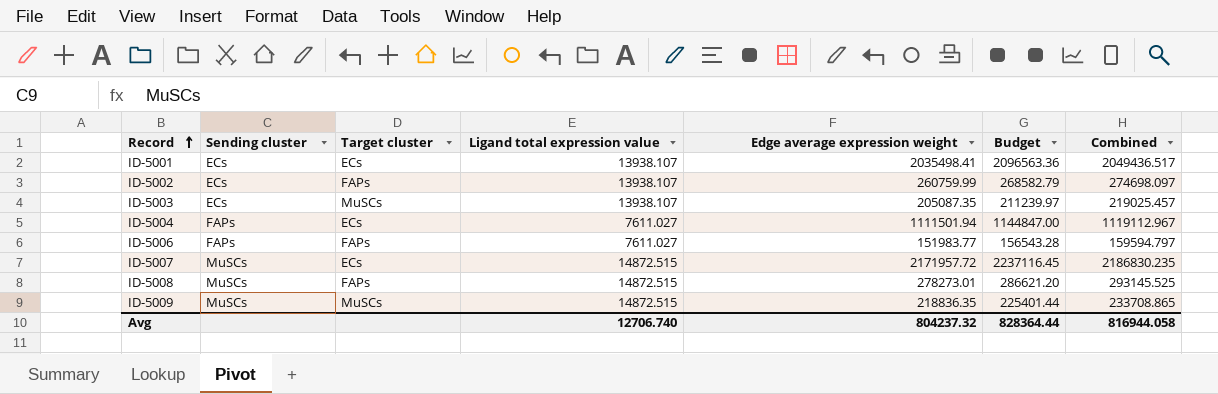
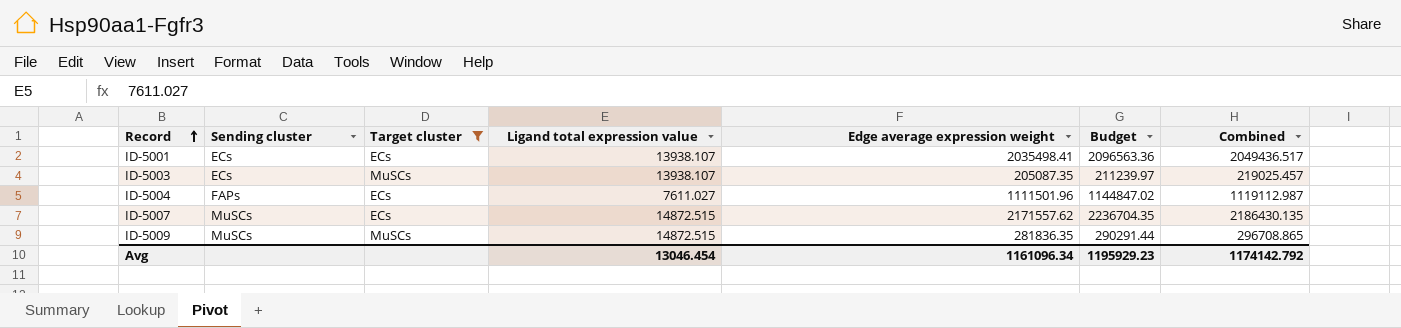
filter: none -> Target cluster != FAPs
ID-5004 | Edge average expression weight: 1111501.94 -> 1111501.96
ID-5004 | Budget: 1144847.00 -> 1144847.02
ID-5004 | Combined: 1119112.967 -> 1119112.987
ID-5007 | Edge average expression weight: 2171957.72 -> 2171557.62
ID-5007 | Budget: 2237116.45 -> 2236704.35
ID-5007 | Combined: 2186830.235 -> 2186430.135
ID-5009 | Edge average expression weight: 218836.35 -> 281836.35
ID-5009 | Budget: 225401.44 -> 290291.44
ID-5009 | Combined: 233708.865 -> 296708.865
Avg | Ligand total expression value: 12706.740 -> 13046.454
Avg | Edge average expression weight: 804237.32 -> 1161096.34
Avg | Budget: 828364.44 -> 1195929.23
Avg | Combined: 816944.058 -> 1174142.792

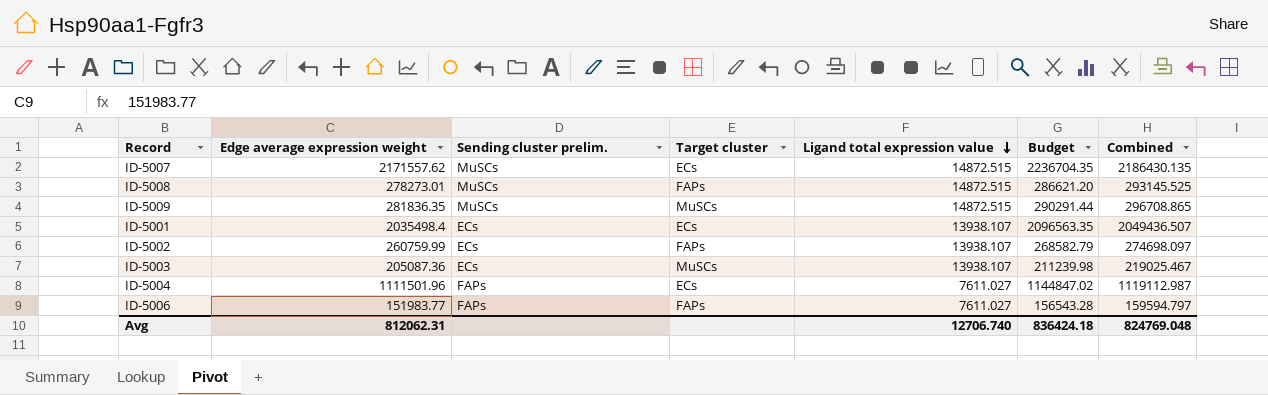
filter: Target cluster != FAPs -> none
row order: Record ascending -> Ligand total expression value descending
column Edge average expression weight | position: 5 -> 2
column name: Sending cluster -> Sending cluster prelim.
ID-5001 | Edge average expression weight: 2035498.41 -> 2035498.4
ID-5001 | Budget: 2096563.36 -> 2096563.35
ID-5001 | Combined: 2049436.517 -> 2049436.507
ID-5003 | Edge average expression weight: 205087.35 -> 205087.36
ID-5003 | Budget: 211239.97 -> 211239.98
ID-5003 | Combined: 219025.457 -> 219025.467
Avg | Edge average expression weight: 1161096.34 -> 812062.31
Avg | Ligand total expression value: 13046.454 -> 12706.740
Avg | Budget: 1195929.23 -> 836424.18
Avg | Combined: 1174142.792 -> 824769.048

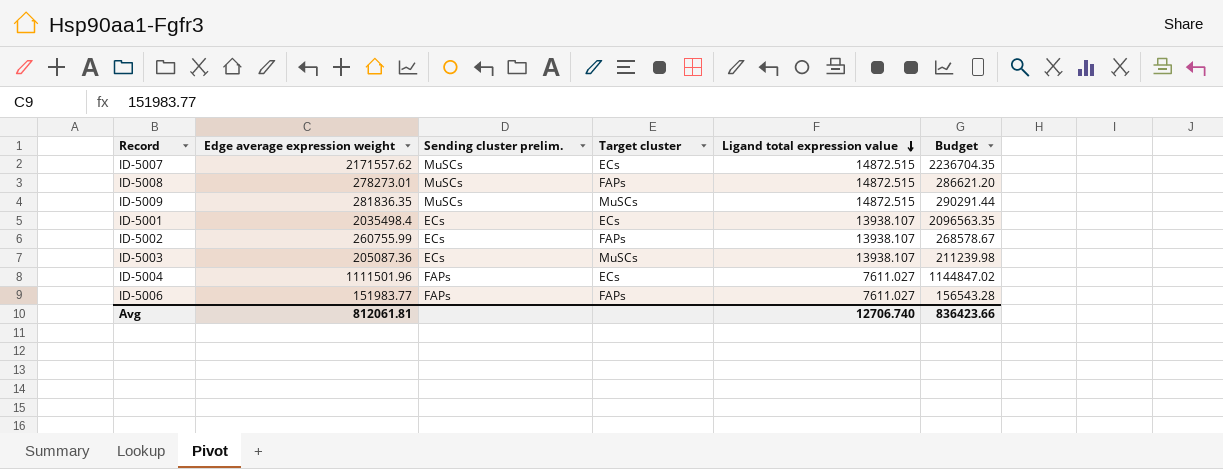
column Combined | formula: [Edge average expression weight] + [Ligand total expression value] -> none
ID-5002 | Edge average expression weight: 260759.99 -> 260755.99
ID-5002 | Budget: 268582.79 -> 268578.67
Avg | Edge average expression weight: 812062.31 -> 812061.81
Avg | Budget: 836424.18 -> 836423.66

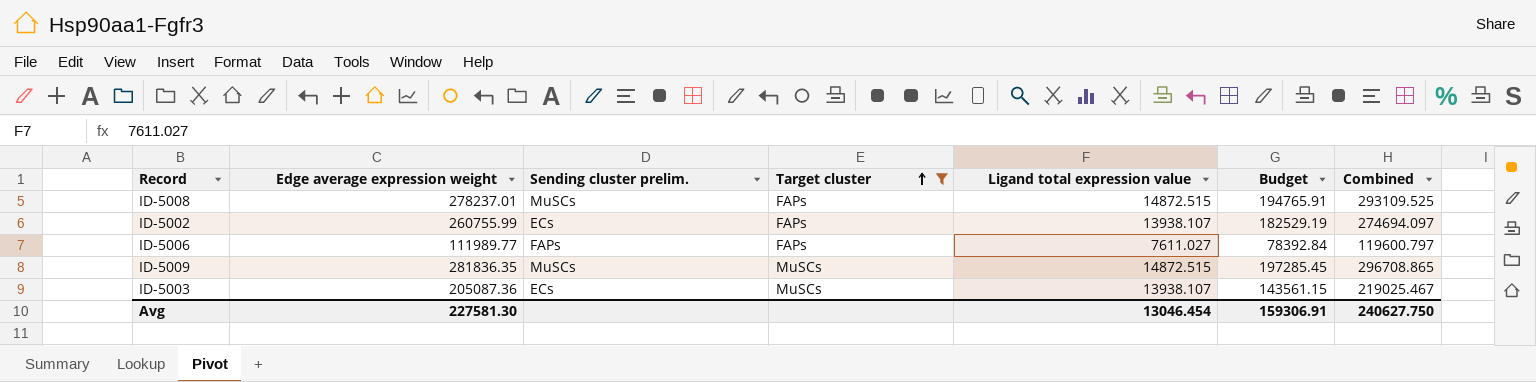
filter: none -> Target cluster != ECs
row order: Ligand total expression value descending -> Target cluster ascending
column Budget | formula: [Edge average expression weight] * 1.03 -> [Edge average expression weight] * 0.7
column Combined | formula: none -> [Edge average expression weight] + [Ligand total expression value]
ID-5008 | Edge average expression weight: 278273.01 -> 278237.01
ID-5006 | Edge average expression weight: 151983.77 -> 111989.77
Avg | Edge average expression weight: 812061.81 -> 227581.30
Avg | Ligand total expression value: 12706.740 -> 13046.454
Avg | Budget: 836423.66 -> 159306.91

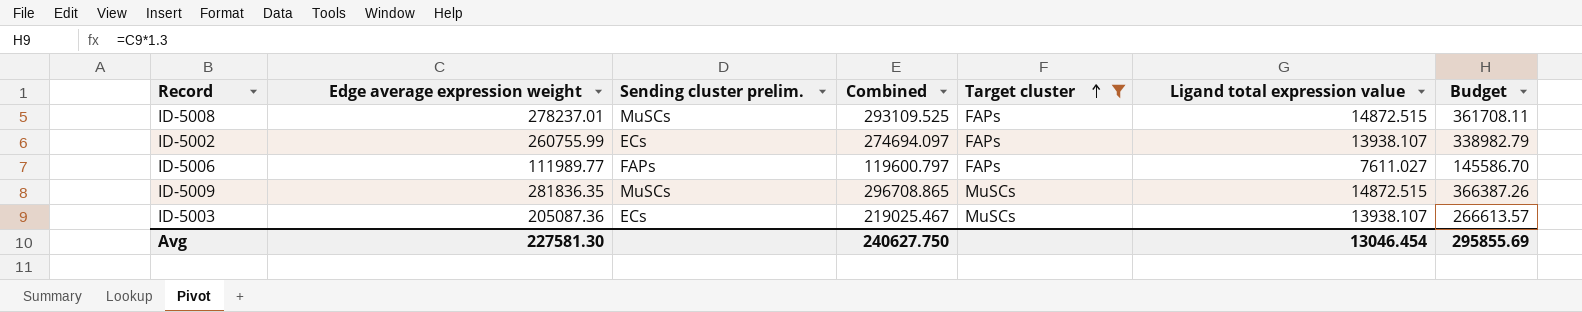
column Combined | position: 7 -> 4
column Budget | formula: [Edge average expression weight] * 0.7 -> [Edge average expression weight] * 1.3
Avg | Budget: 159306.91 -> 295855.69

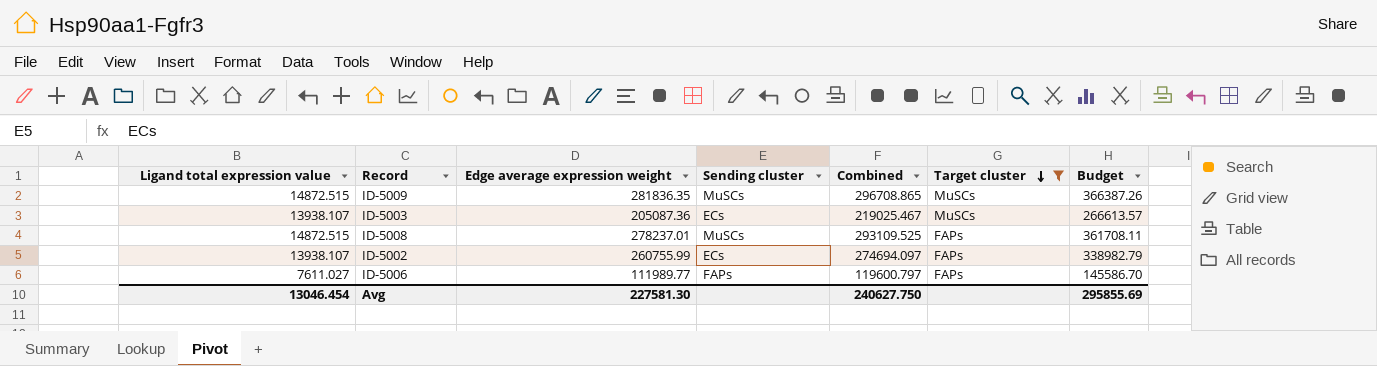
row order: Target cluster ascending -> Target cluster descending
column Ligand total expression value | position: 6 -> 1
column name: Sending cluster prelim. -> Sending cluster

